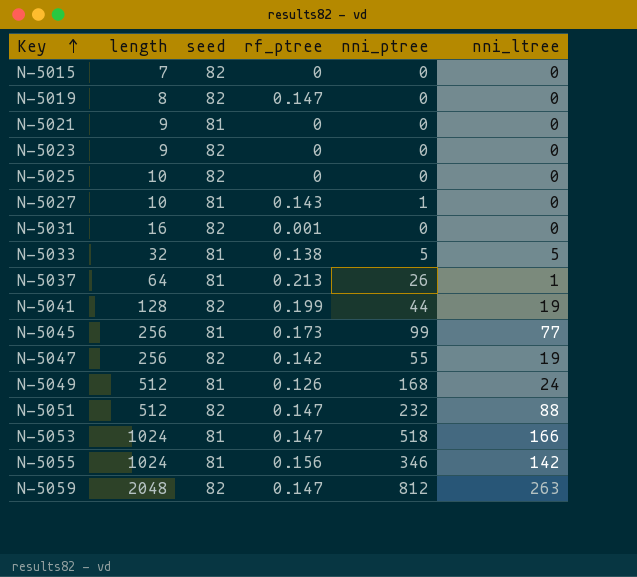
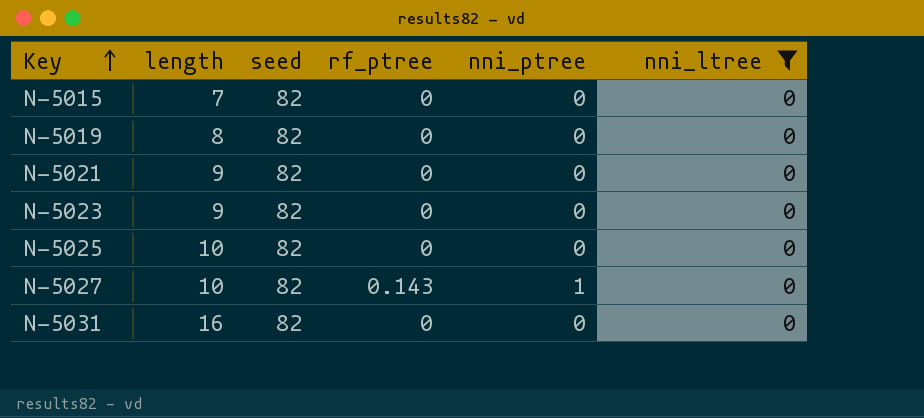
filter: none -> nni_ltree = 0
N-5019 | rf_ptree: 0.147 -> 0
N-5021 | seed: 81 -> 82
N-5027 | seed: 81 -> 82
N-5031 | rf_ptree: 0.001 -> 0

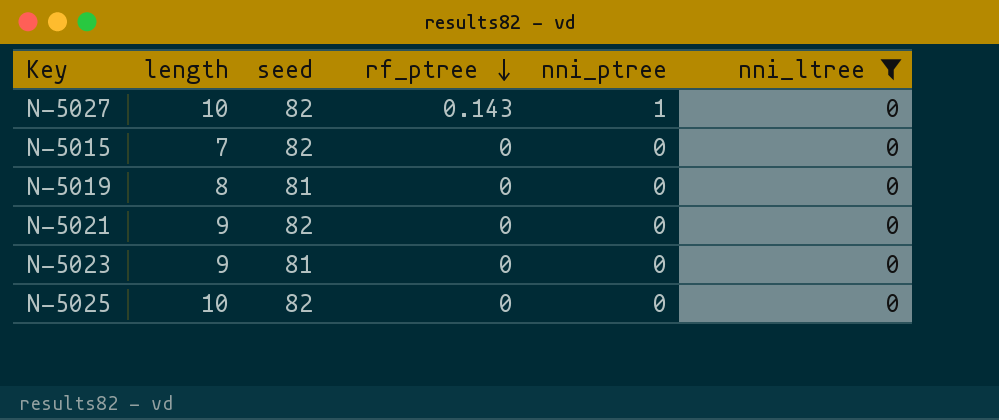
row order: Key ascending -> rf_ptree descending
row N-5031: 16 | 82 | 0 | 0 | 0 -> none
N-5019 | seed: 82 -> 81
N-5023 | seed: 82 -> 81

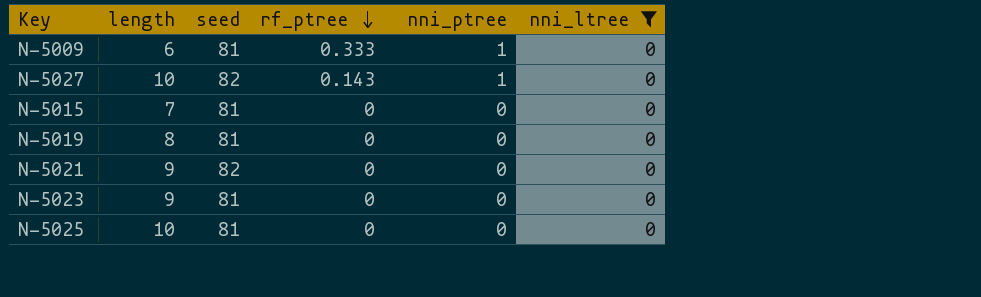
row N-5009: none -> 6 | 81 | 0.333 | 1 | 0
N-5015 | seed: 82 -> 81
N-5025 | seed: 82 -> 81

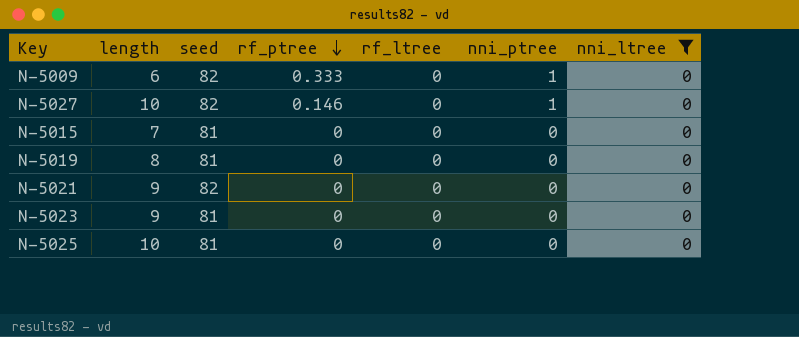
column rf_ltree | position: none -> 5
N-5009 | seed: 81 -> 82
N-5027 | rf_ptree: 0.143 -> 0.146

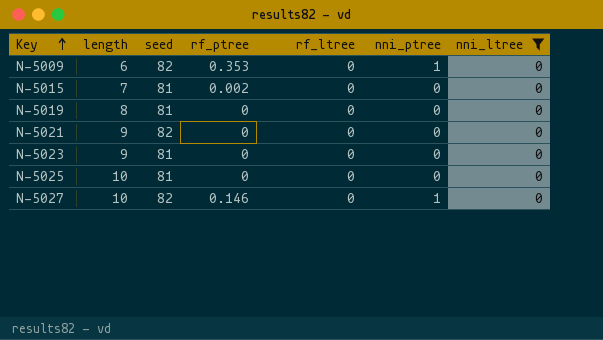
row order: rf_ptree descending -> Key ascending
N-5009 | rf_ptree: 0.333 -> 0.353
N-5015 | rf_ptree: 0 -> 0.002

